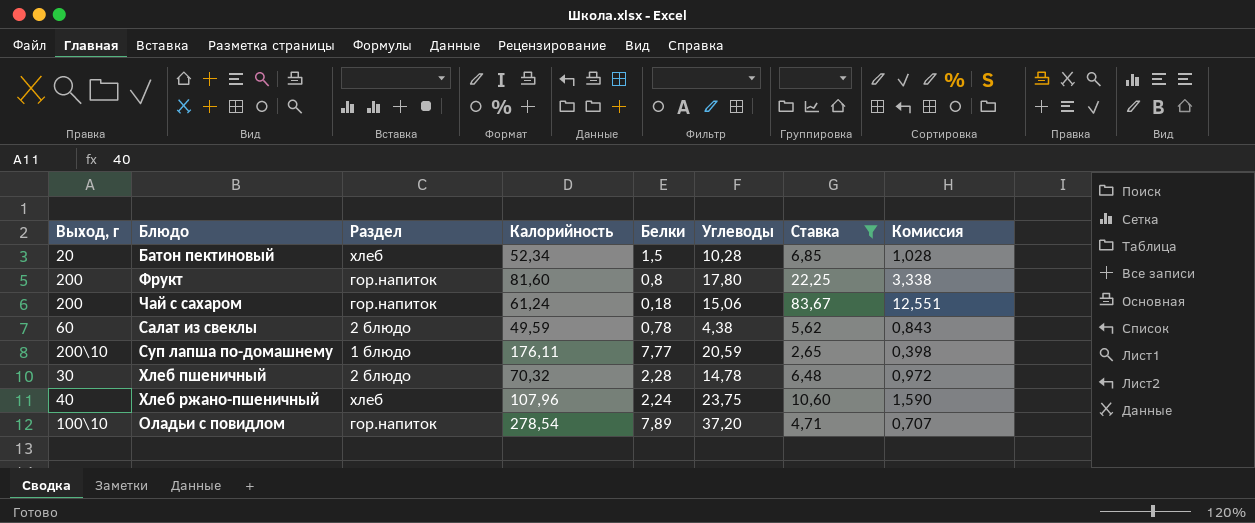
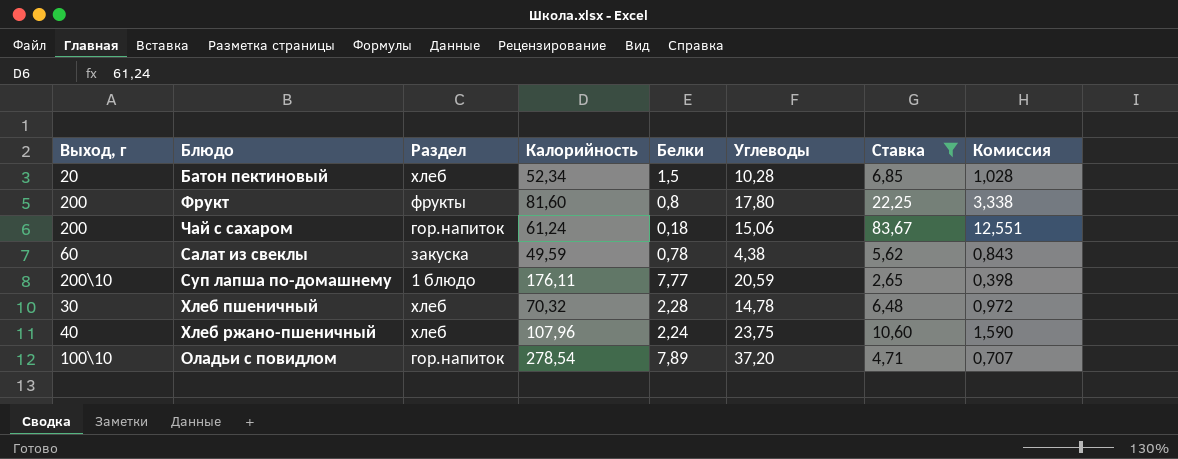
Фрукт | Раздел: гор.напиток -> фрукты
Салат из свеклы | Раздел: 2 блюдо -> закуска
Хлеб пшеничный | Раздел: 2 блюдо -> хлеб

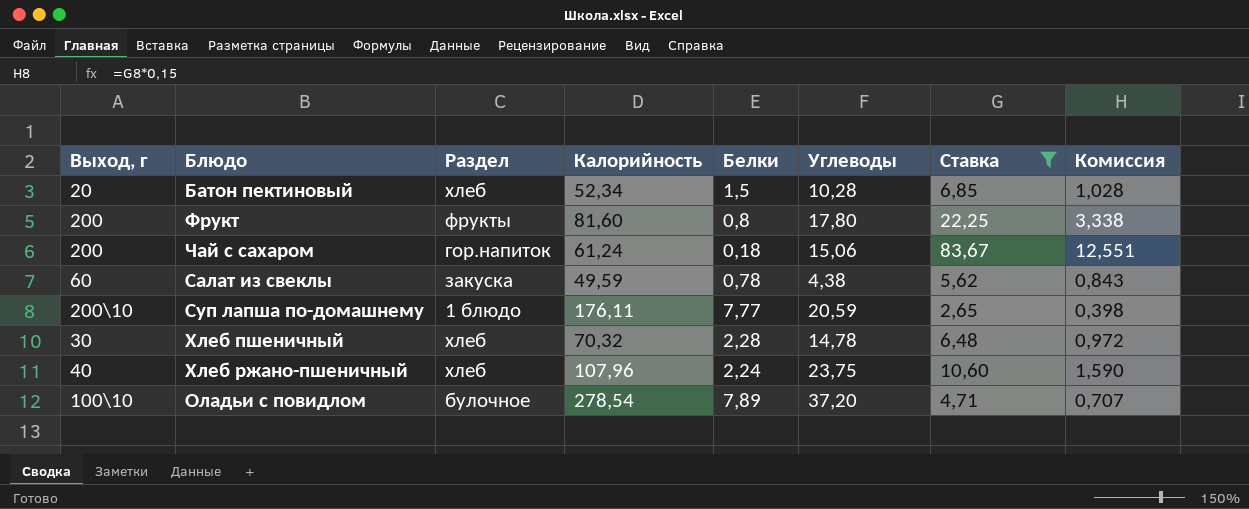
Оладьи с повидлом | Раздел: гор.напиток -> булочное

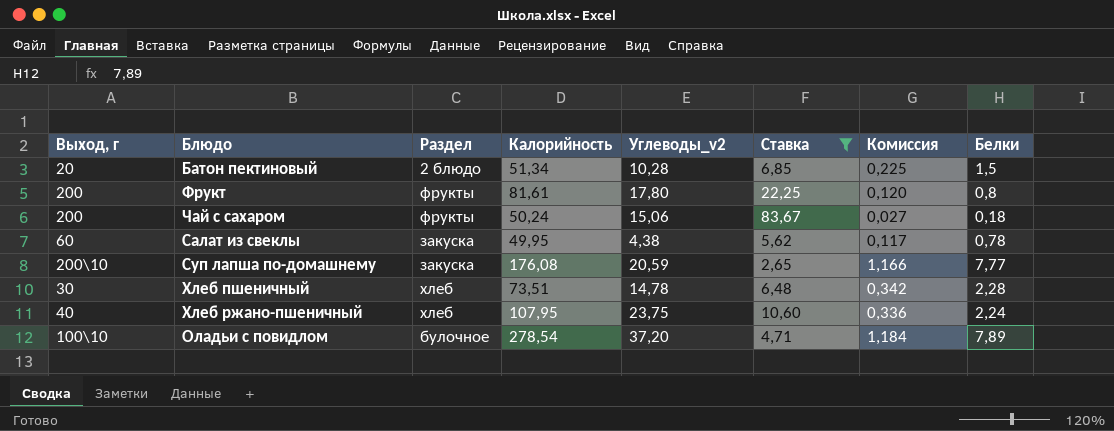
column name: Углеводы -> Углеводы_v2
column Комиссия | formula: [Ставка] * 0,15 -> [Белки] * 0,15
column Белки | position: 5 -> 8
Батон пектиновый | Раздел: хлеб -> 2 блюдо
Батон пектиновый | Калорийность: 52,34 -> 51,34
Фрукт | Калорийность: 81,60 -> 81,61
Чай с сахаром | Раздел: гор.напиток -> фрукты
Чай с сахаром | Калорийность: 61,24 -> 50,24
Салат из свеклы | Калорийность: 49,59 -> 49,95
Суп лапша по-домашнему | Раздел: 1 блюдо -> закуска
Суп лапша по-домашнему | Калорийность: 176,11 -> 176,08
Хлеб пшеничный | Калорийность: 70,32 -> 73,51
Хлеб ржано-пшеничный | Калорийность: 107,96 -> 107,95

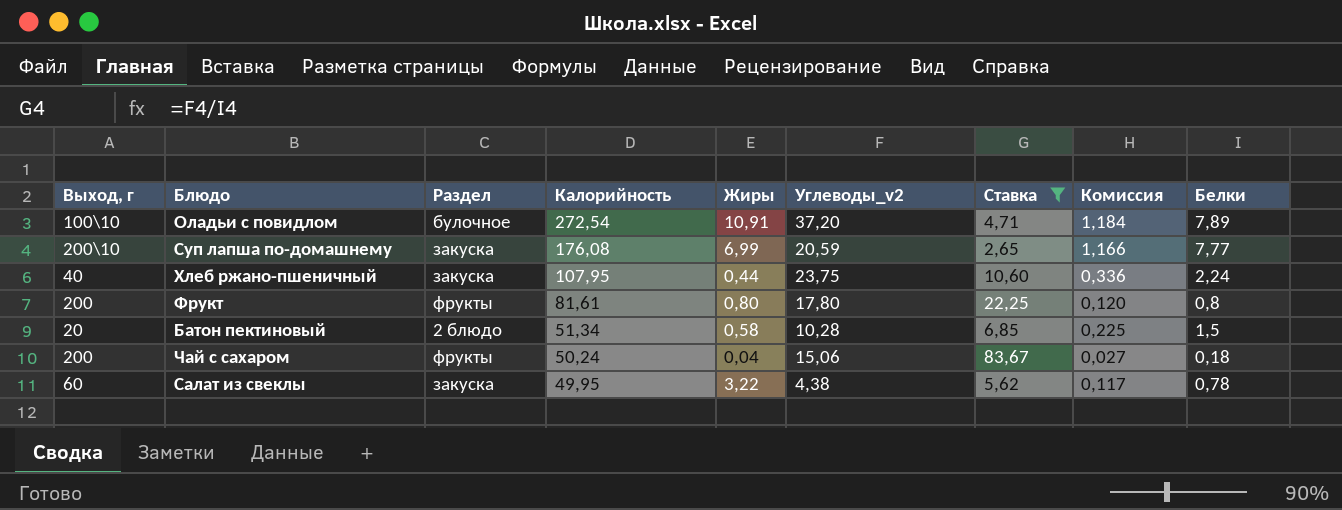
row order: none -> Калорийность descending
column Жиры | position: none -> 5
row Хлеб пшеничный: 30 | хлеб | 73,51 | 14,78 | 6,48 | 0,342 | 2,28 -> none
Оладьи с повидлом | Калорийность: 278,54 -> 272,54
Хлеб ржано-пшеничный | Раздел: хлеб -> закуска

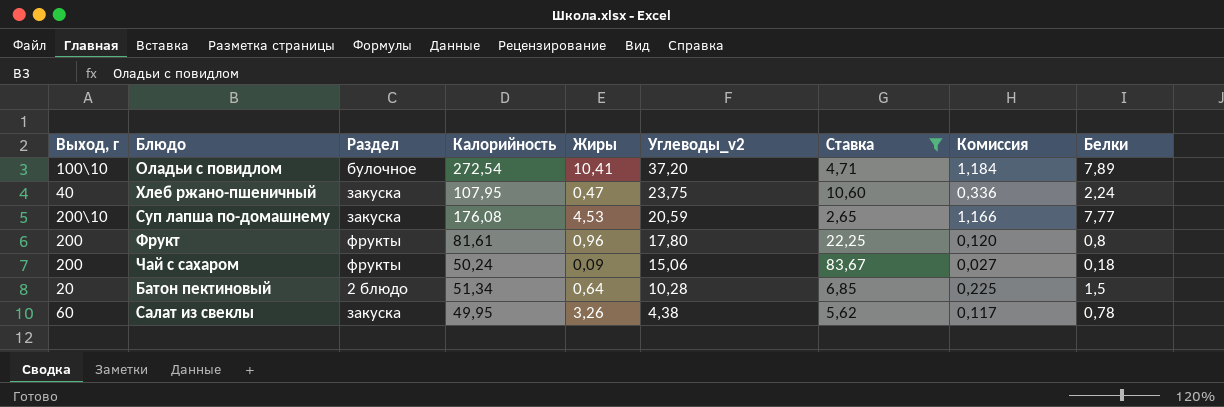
row order: Калорийность descending -> Углеводы_v2 descending
Оладьи с повидлом | Жиры: 10,91 -> 10,41
Хлеб ржано-пшеничный | Жиры: 0,44 -> 0,47
Суп лапша по-домашнему | Жиры: 6,99 -> 4,53
Фрукт | Жиры: 0,80 -> 0,96
Чай с сахаром | Жиры: 0,04 -> 0,09
Батон пектиновый | Жиры: 0,58 -> 0,64
Салат из свеклы | Жиры: 3,22 -> 3,26

